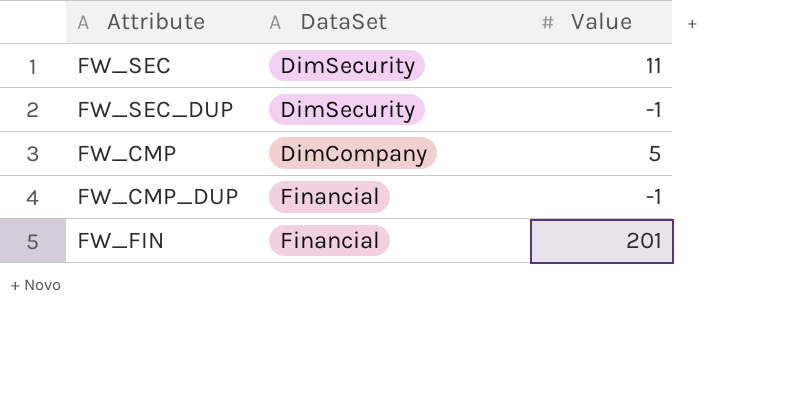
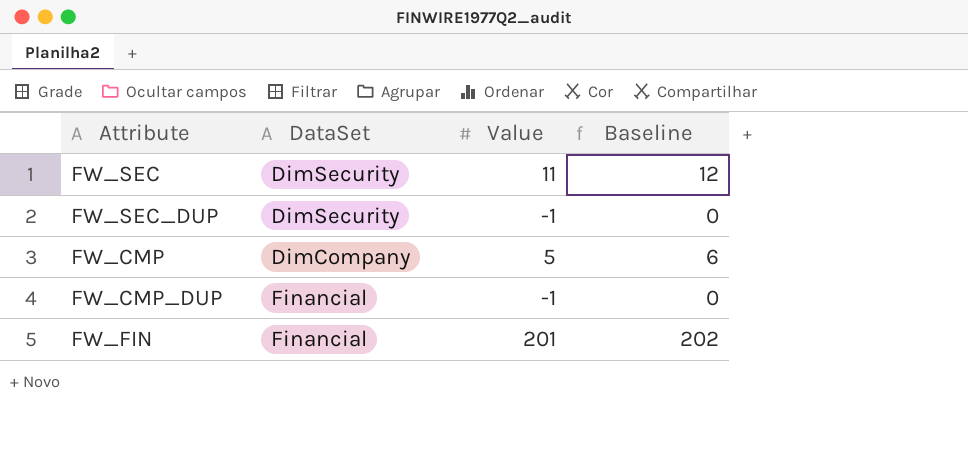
column Baseline | formula: none -> [Value] + 1

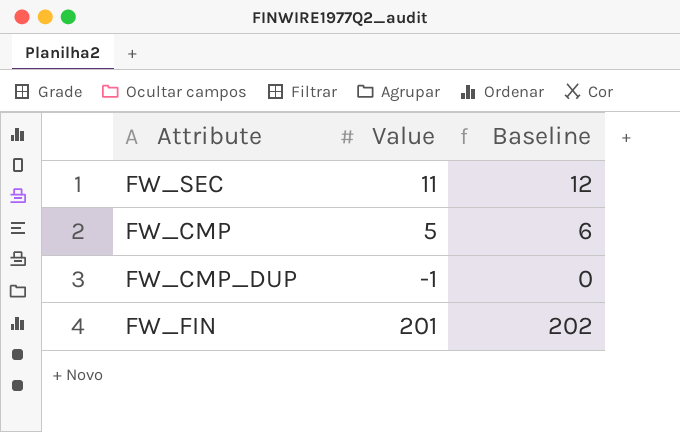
column DataSet | position: 2 -> none
row FW_SEC_DUP: DimSecurity | -1 | 0 -> none

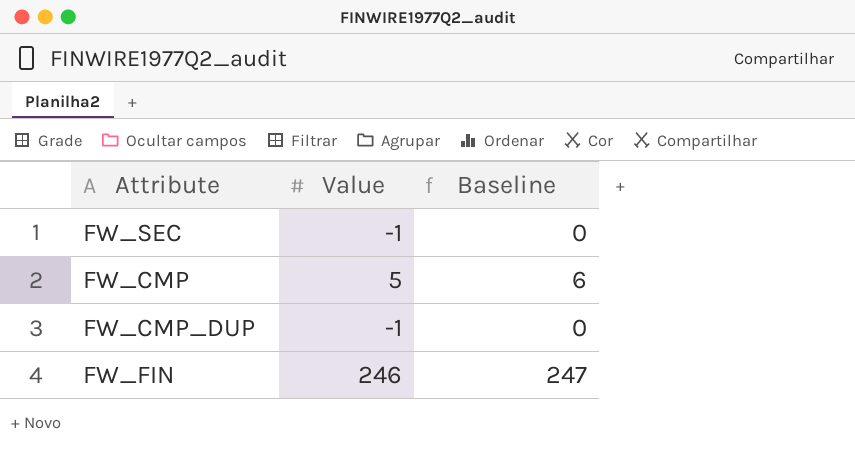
FW_SEC | Value: 11 -> -1
FW_SEC | Baseline: 12 -> 0
FW_FIN | Value: 201 -> 246
FW_FIN | Baseline: 202 -> 247

